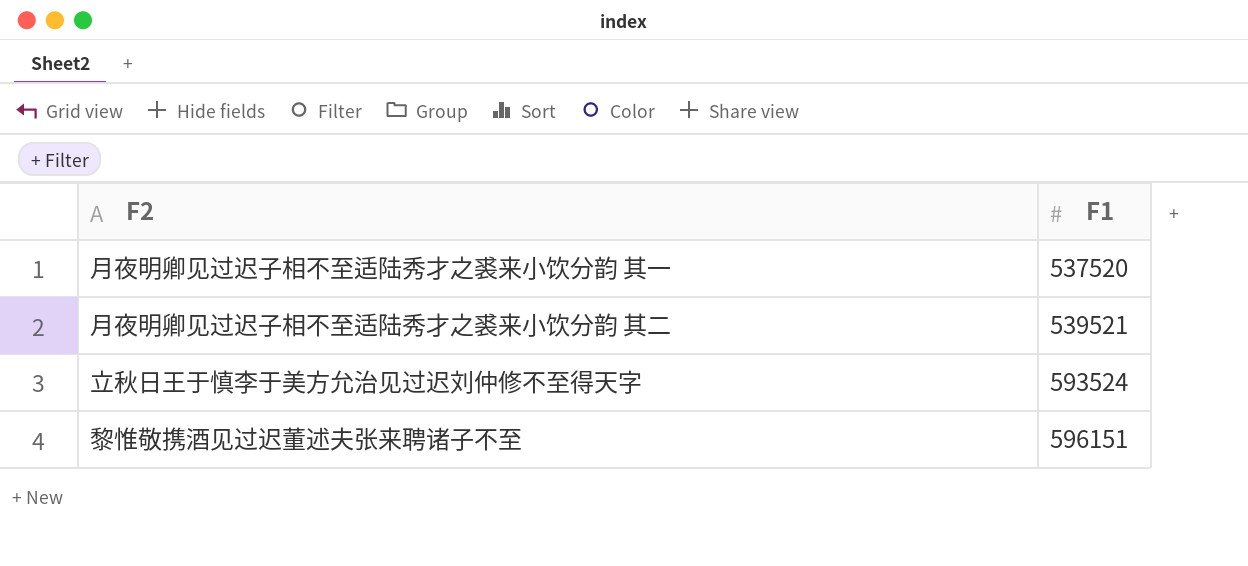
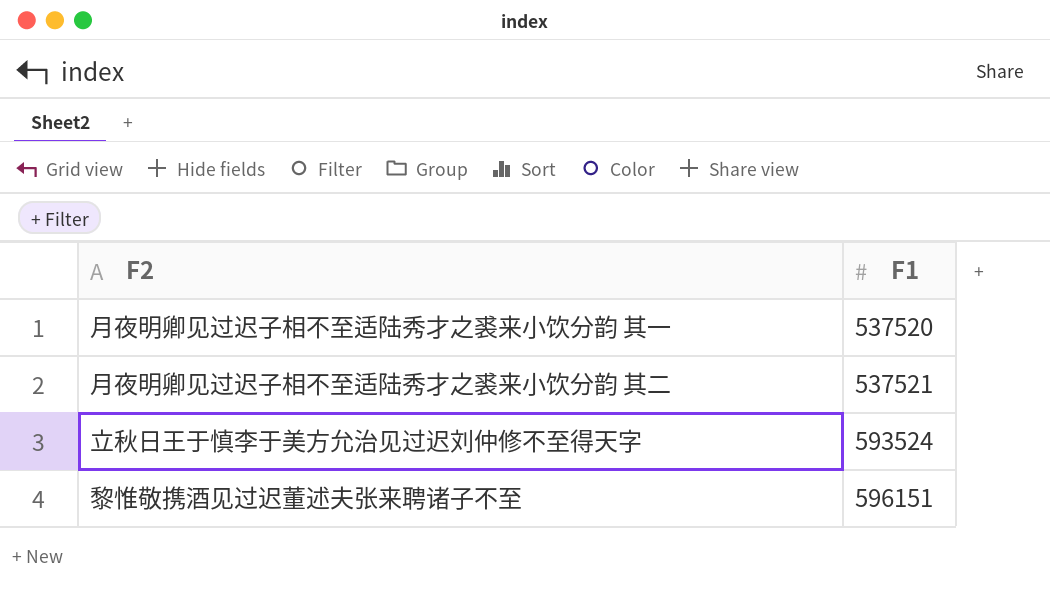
月夜明卿见过迟子相不至适陆秀才之裘来小饮分韵 其二 | F1: 539521 -> 537521

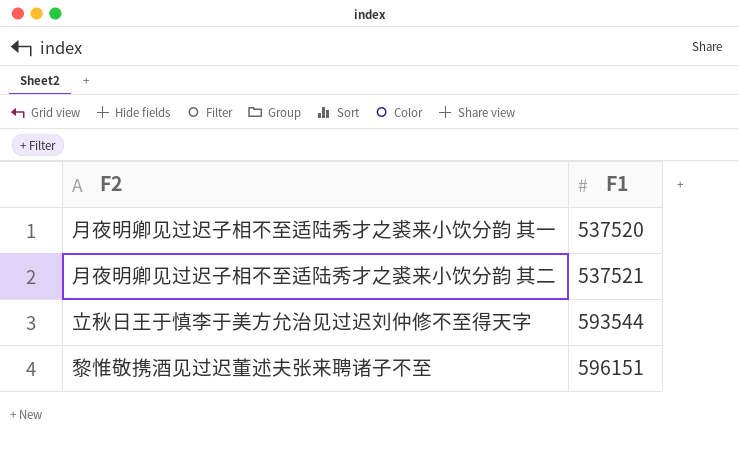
立秋日王于慎李于美方允治见过迟刘仲修不至得天字 | F1: 593524 -> 593544

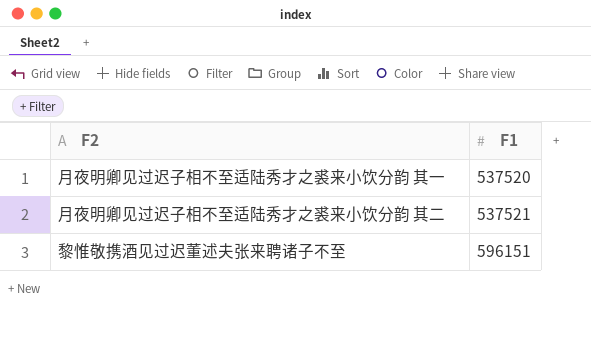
row 立秋日王于慎李于美方允治见过迟刘仲修不至得天字: 593544 -> none

